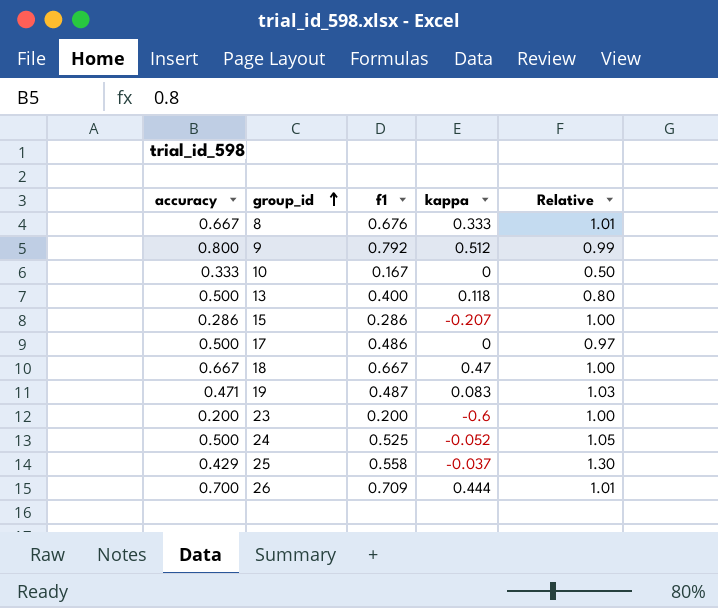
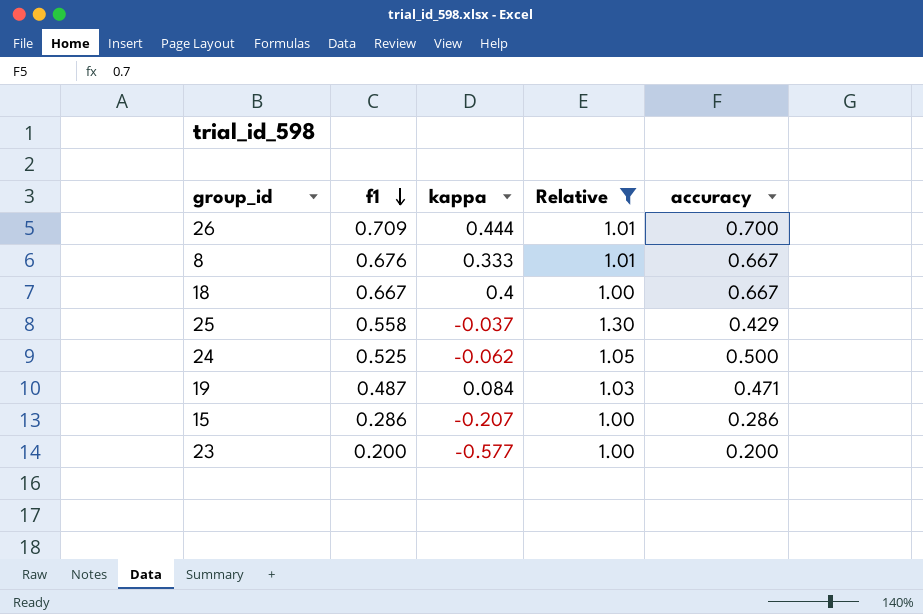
filter: none -> Relative >= 1.00
row order: group_id ascending -> f1 descending
column accuracy | position: 1 -> 5
18 | kappa: 0.47 -> 0.4
24 | kappa: -0.052 -> -0.062
19 | kappa: 0.083 -> 0.084
23 | kappa: -0.6 -> -0.577

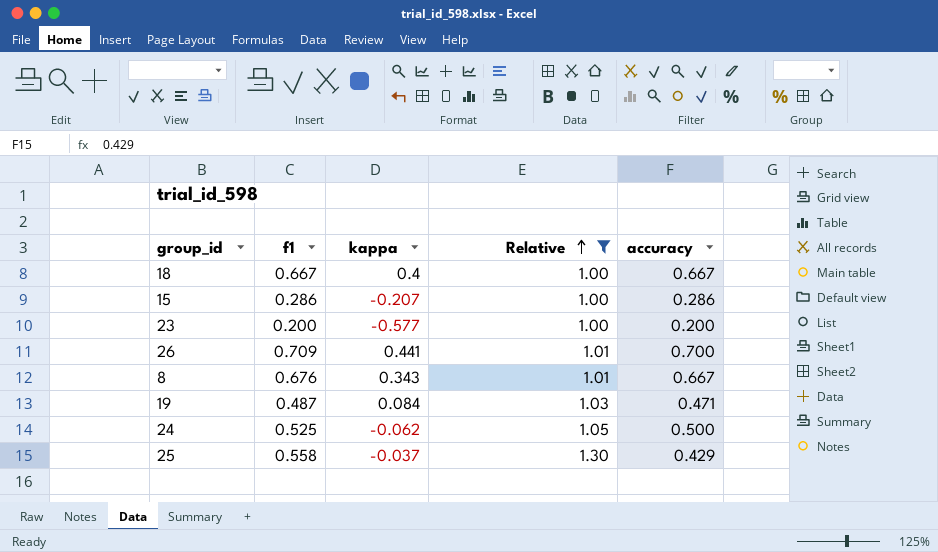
row order: f1 descending -> Relative ascending
26 | kappa: 0.444 -> 0.441
8 | kappa: 0.333 -> 0.343

